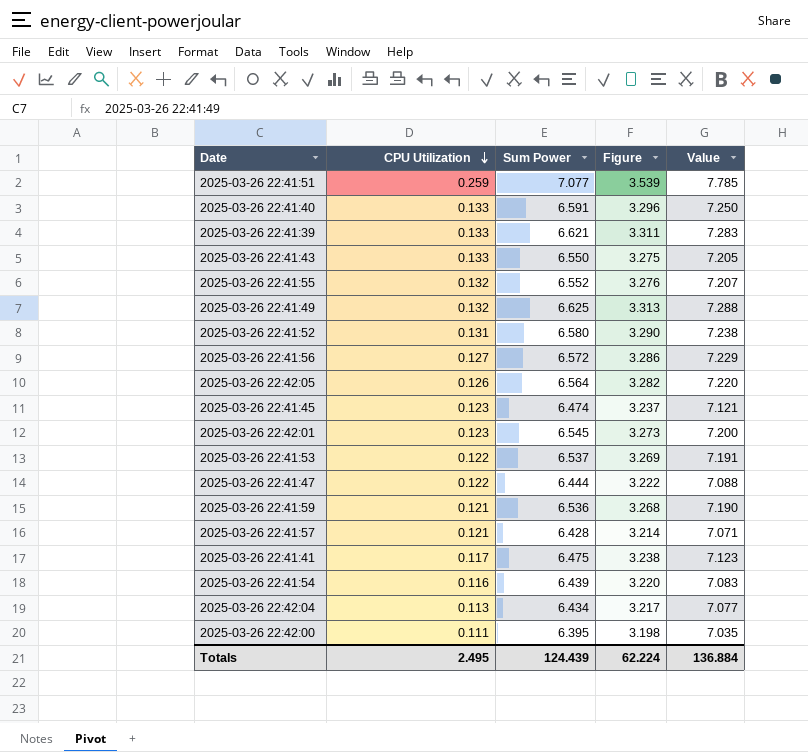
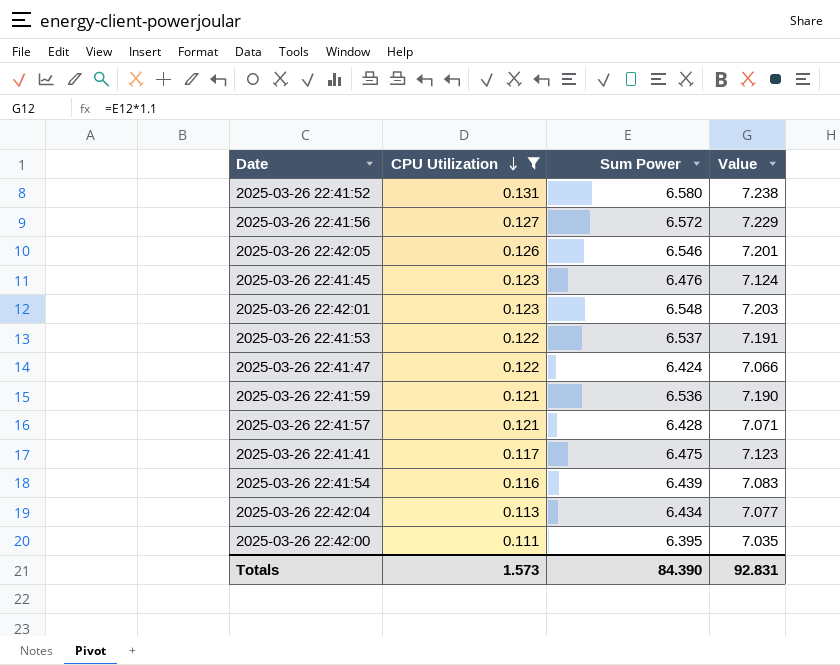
filter: none -> CPU Utilization <= 0.131
column Figure | formula: [Sum Power] * 0.5 -> none
2025-03-26 22:42:05 | Sum Power: 6.564 -> 6.546
2025-03-26 22:42:05 | Value: 7.220 -> 7.201
2025-03-26 22:41:45 | Sum Power: 6.474 -> 6.476
2025-03-26 22:41:45 | Value: 7.121 -> 7.124
2025-03-26 22:42:01 | Sum Power: 6.545 -> 6.548
2025-03-26 22:42:01 | Value: 7.200 -> 7.203
2025-03-26 22:41:47 | Sum Power: 6.444 -> 6.424
2025-03-26 22:41:47 | Value: 7.088 -> 7.066
Totals | CPU Utilization: 2.495 -> 1.573
Totals | Sum Power: 124.439 -> 84.390
Totals | Value: 136.884 -> 92.831

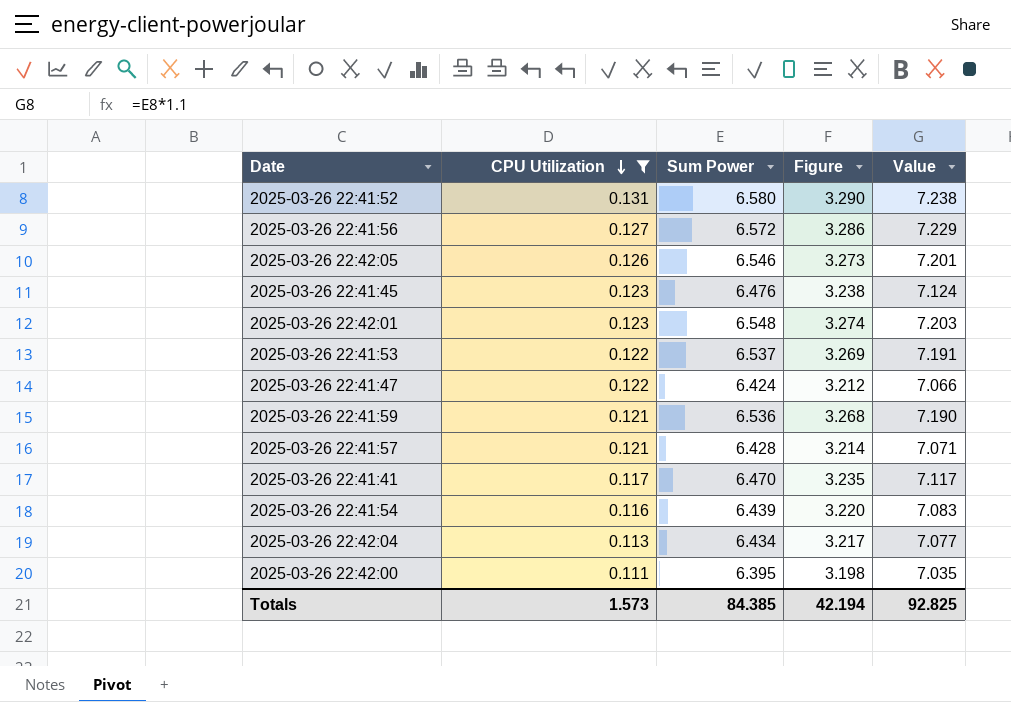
column Figure | formula: none -> [Sum Power] * 0.5
2025-03-26 22:41:41 | Sum Power: 6.475 -> 6.470
2025-03-26 22:41:41 | Value: 7.123 -> 7.117
Totals | Sum Power: 84.390 -> 84.385
Totals | Value: 92.831 -> 92.825

